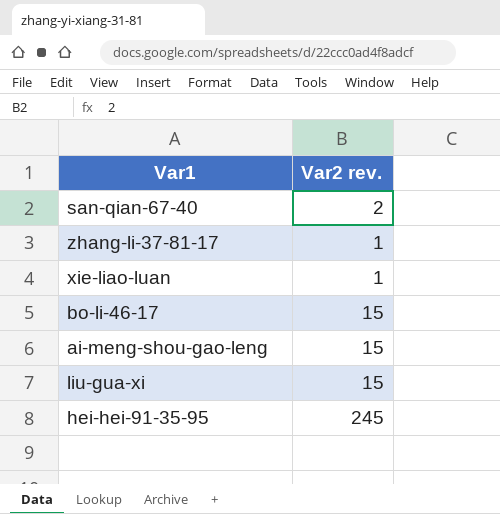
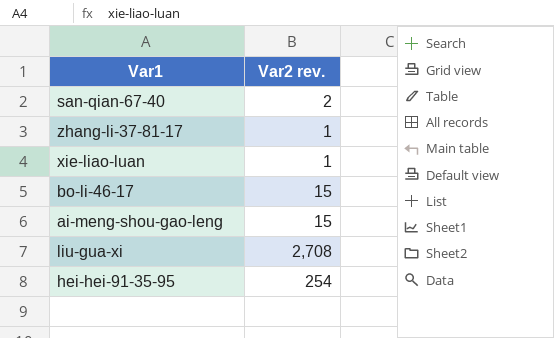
liu-gua-xi | Var2 rev.: 15 -> 2,708
hei-hei-91-35-95 | Var2 rev.: 245 -> 254

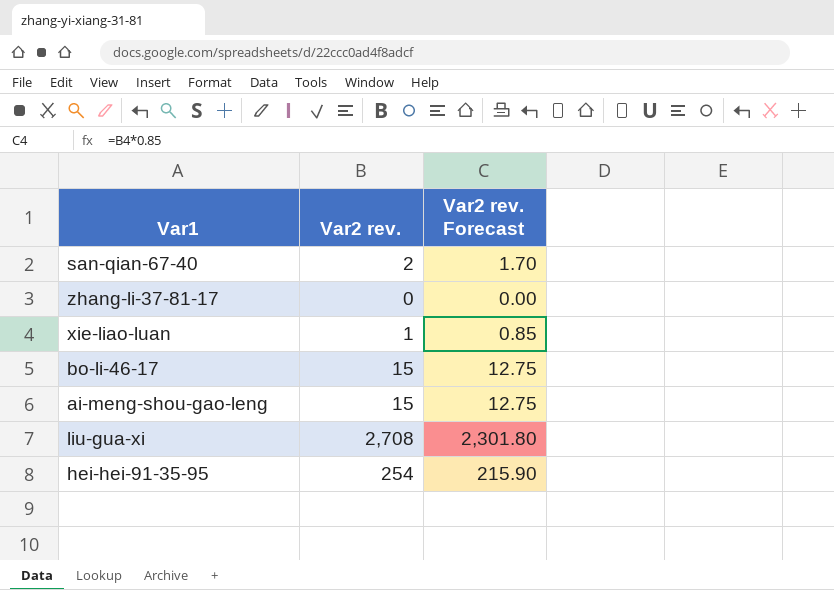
column Var2 rev. Forecast | formula: none -> [Var2 rev.] * 0.85
zhang-li-37-81-17 | Var2 rev.: 1 -> 0

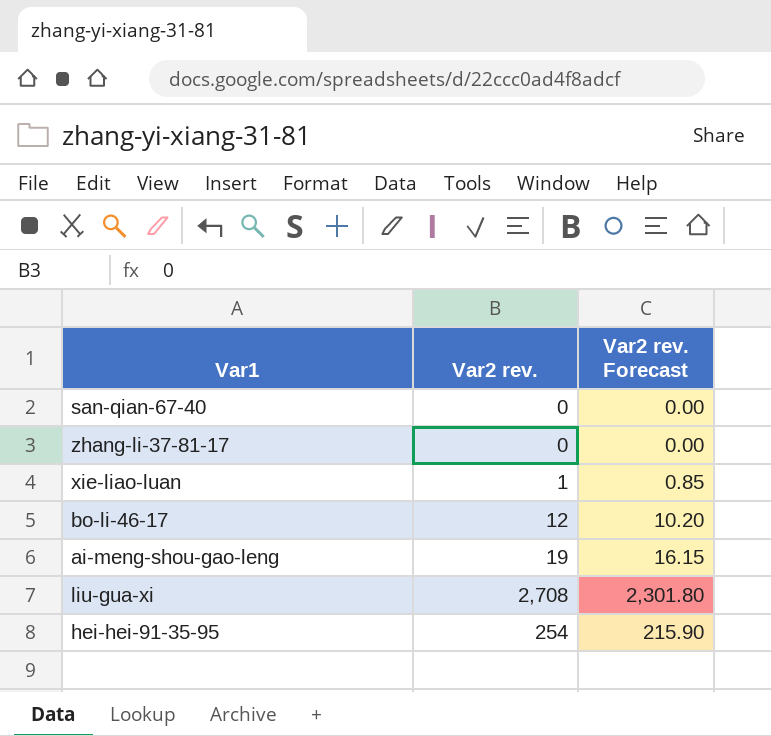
san-qian-67-40 | Var2 rev.: 2 -> 0
san-qian-67-40 | Var2 rev. Forecast: 1.70 -> 0.00
bo-li-46-17 | Var2 rev.: 15 -> 12
bo-li-46-17 | Var2 rev. Forecast: 12.75 -> 10.20
ai-meng-shou-gao-leng | Var2 rev.: 15 -> 19
ai-meng-shou-gao-leng | Var2 rev. Forecast: 12.75 -> 16.15

